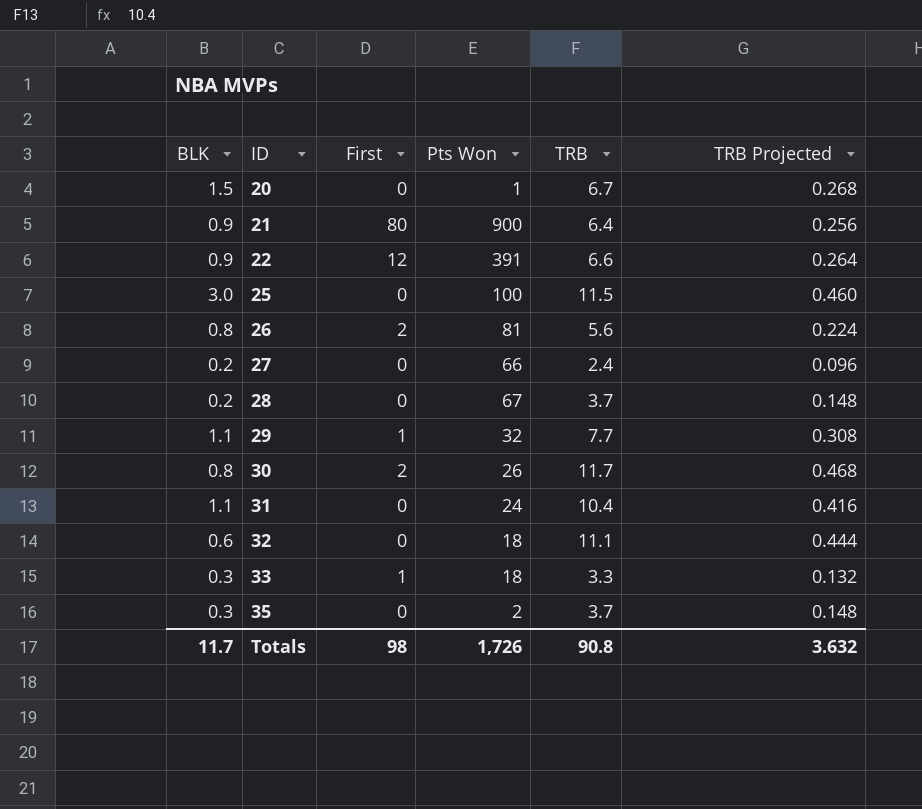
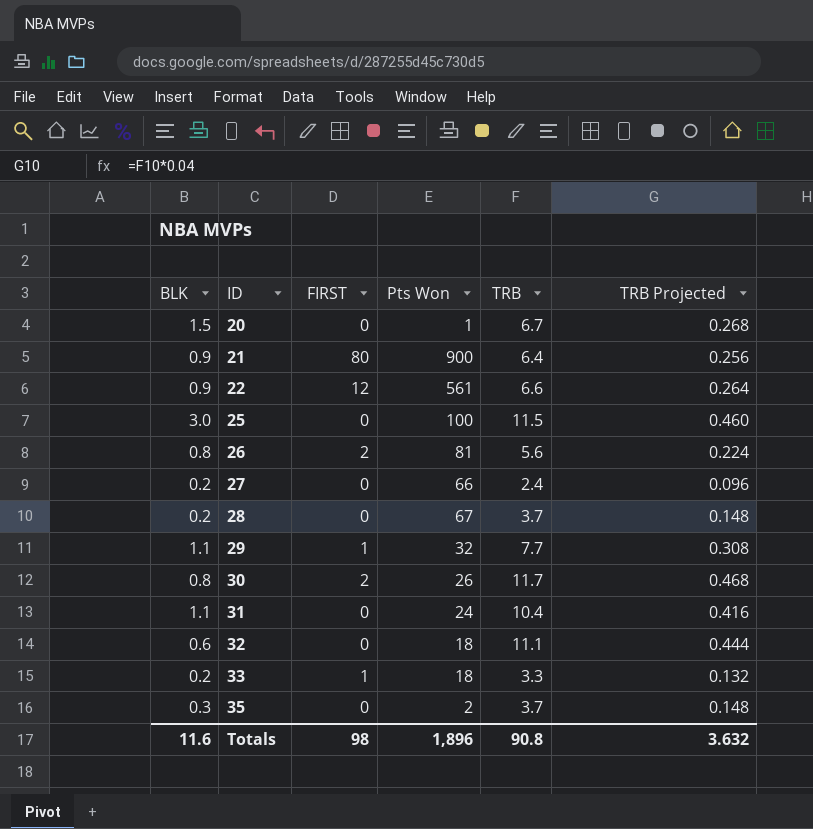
column name: First -> FIRST
22 | Pts Won: 391 -> 561
33 | BLK: 0.3 -> 0.2
Totals | BLK: 11.7 -> 11.6
Totals | Pts Won: 1,726 -> 1,896

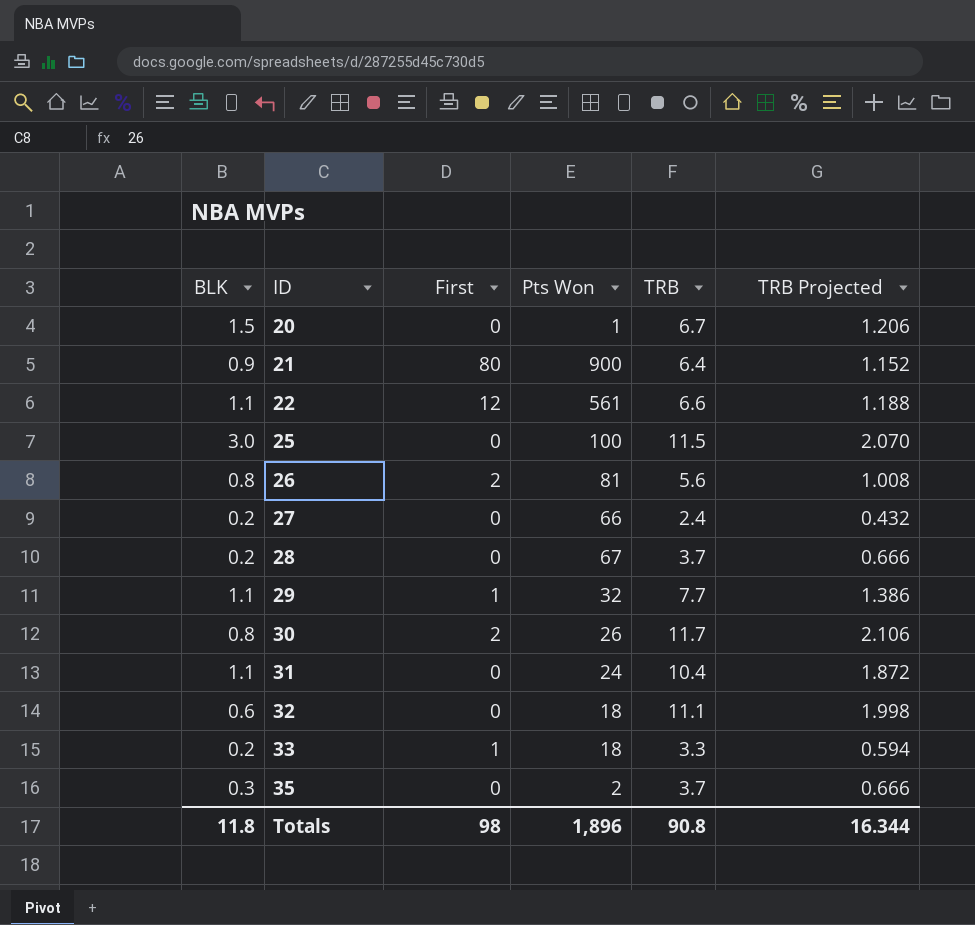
column name: FIRST -> First
column TRB Projected | formula: [TRB] * 0.04 -> [TRB] * 0.18
22 | BLK: 0.9 -> 1.1
Totals | BLK: 11.6 -> 11.8
Totals | TRB Projected: 3.632 -> 16.344

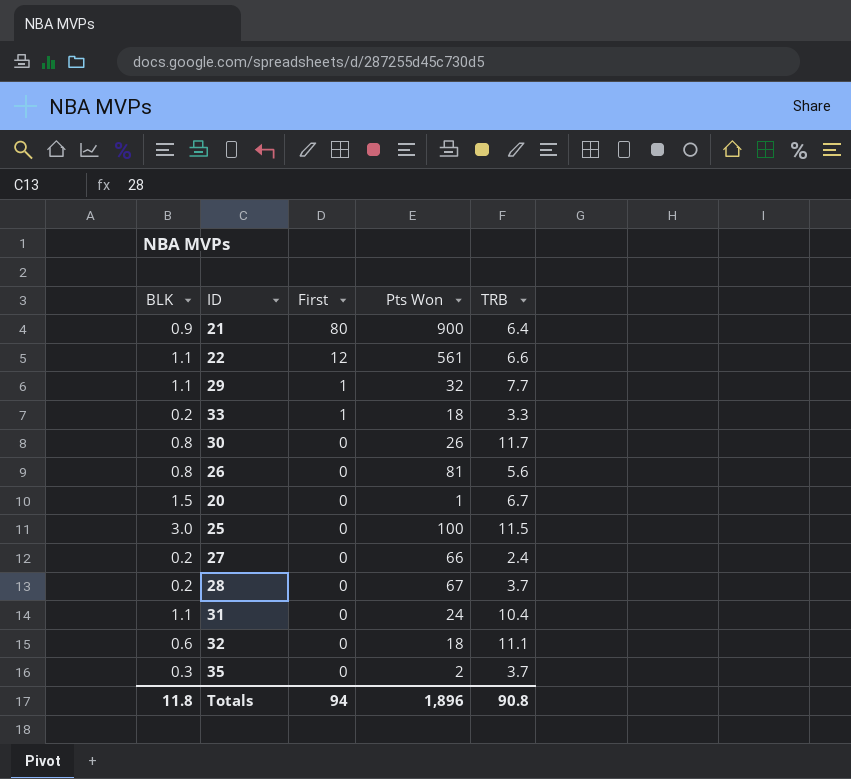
row order: ID ascending -> First descending
column TRB Projected | formula: [TRB] * 0.18 -> none
30 | First: 2 -> 0
26 | First: 2 -> 0
Totals | First: 98 -> 94

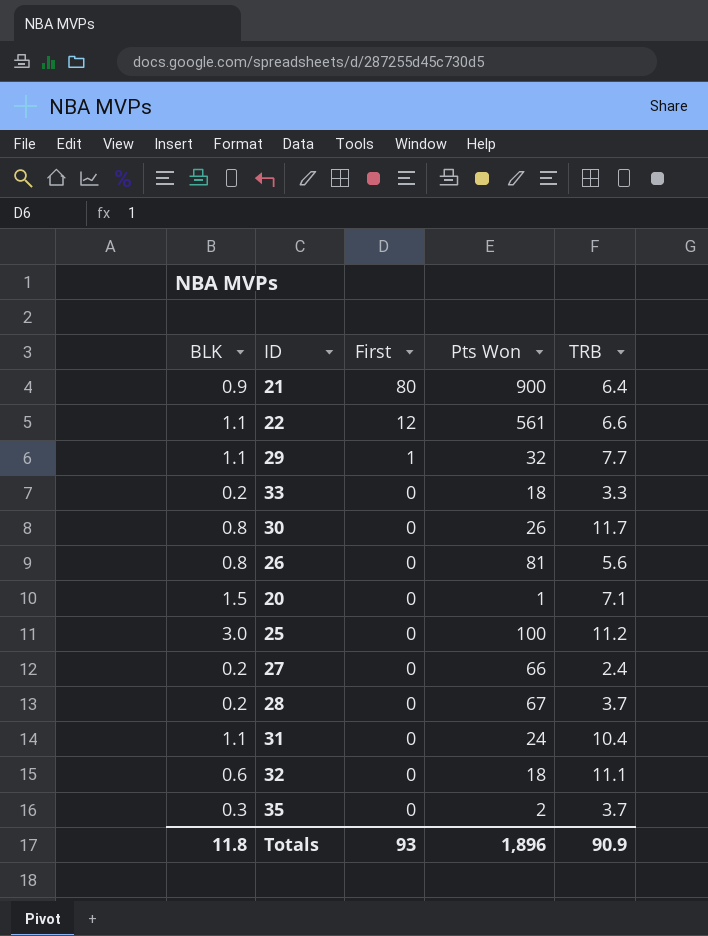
33 | First: 1 -> 0
20 | TRB: 6.7 -> 7.1
25 | TRB: 11.5 -> 11.2
Totals | First: 94 -> 93
Totals | TRB: 90.8 -> 90.9

